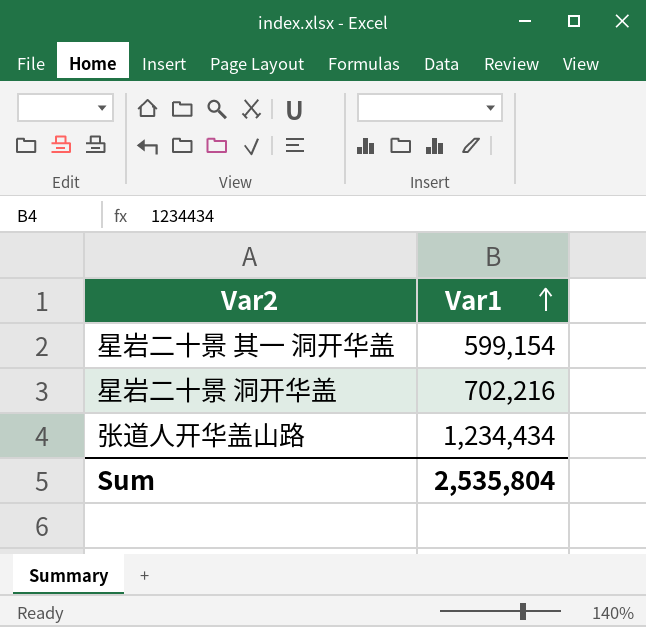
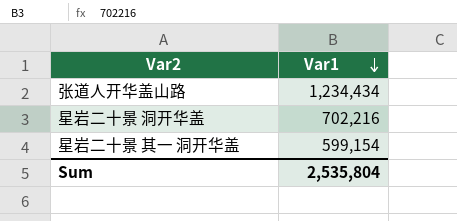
row order: Var1 ascending -> Var1 descending

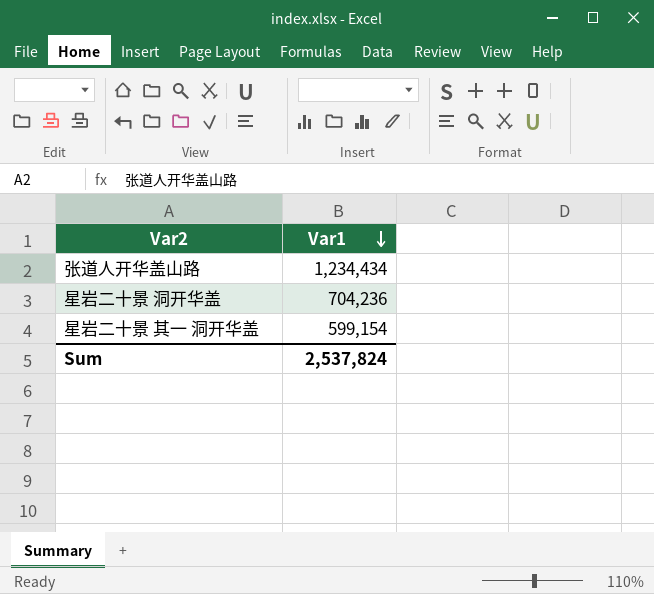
星岩二十景 洞开华盖 | Var1: 702,216 -> 704,236
Sum | Var1: 2,535,804 -> 2,537,824

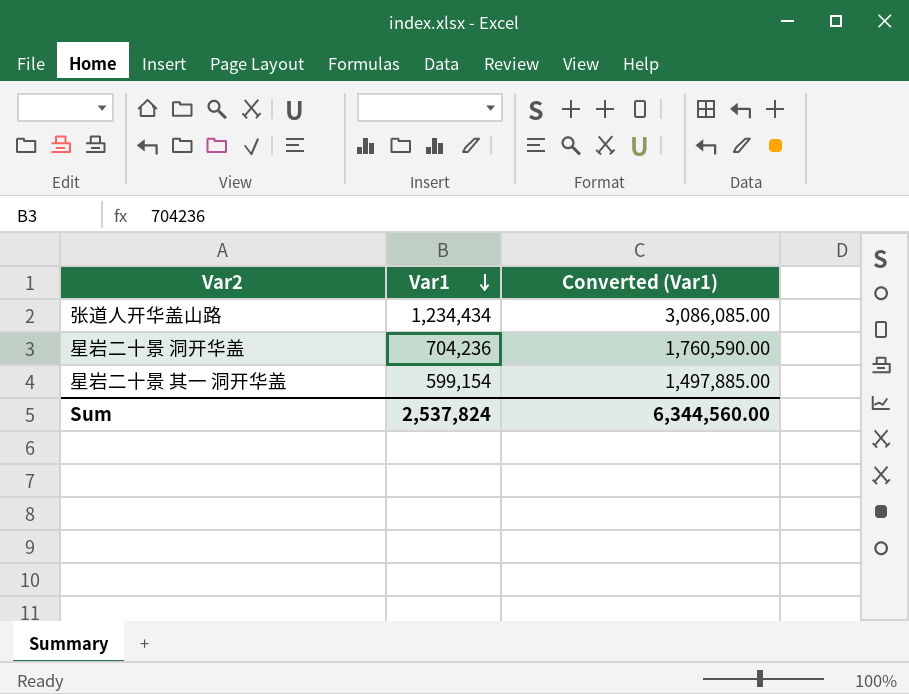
column Converted (Var1) | formula: none -> [Var1] * 2.5

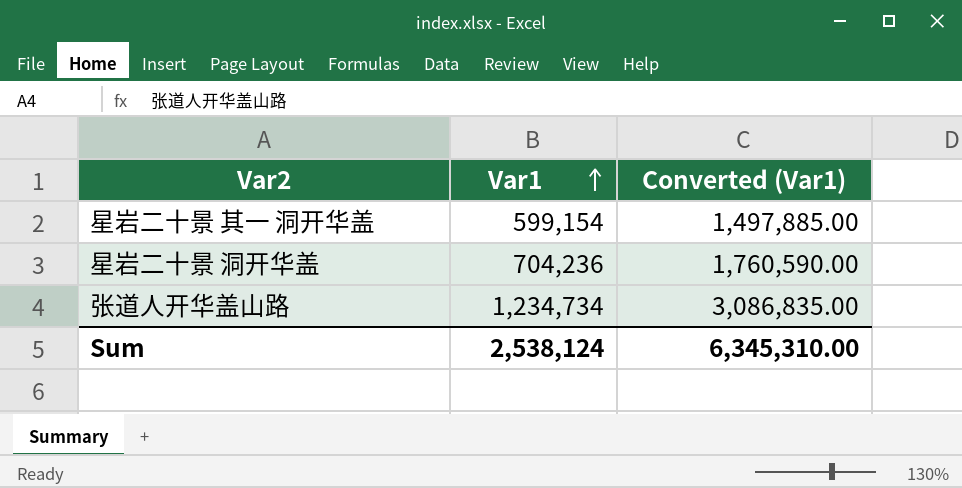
row order: Var1 descending -> Var1 ascending
张道人开华盖山路 | Var1: 1,234,434 -> 1,234,734
张道人开华盖山路 | Converted (Var1): 3,086,085.00 -> 3,086,835.00
Sum | Var1: 2,537,824 -> 2,538,124
Sum | Converted (Var1): 6,344,560.00 -> 6,345,310.00

